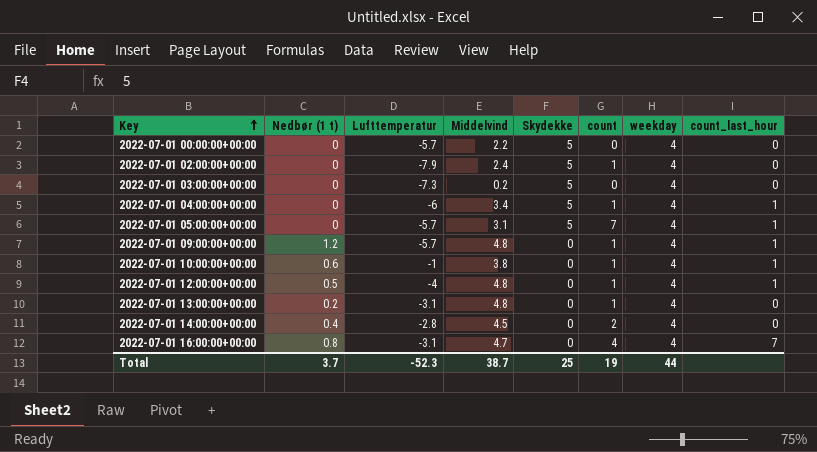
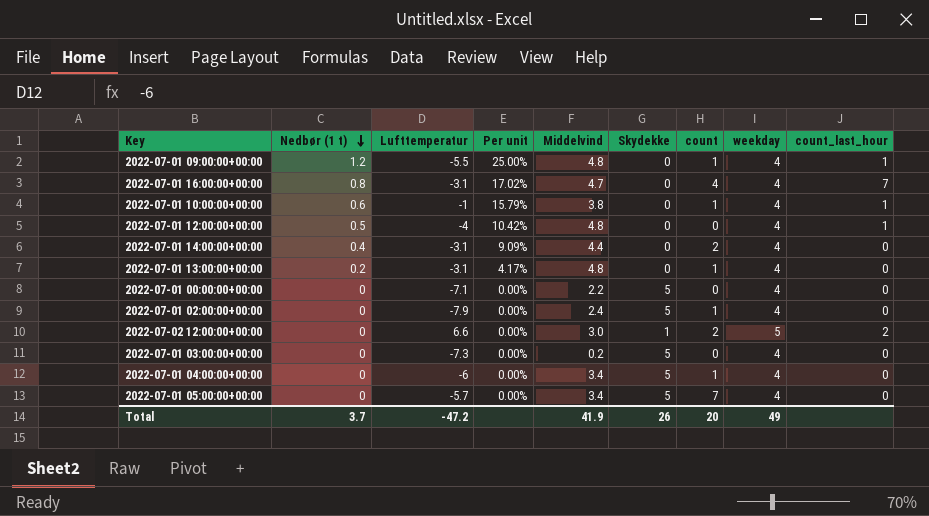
row order: Key ascending -> Nedbør (1 t) descending
column Per unit | formula: none -> [Nedbør (1 t)] / [Middelvind]
2022-07-01 09:00:00+00:00 | Lufttemperatur: -5.7 -> -5.5
2022-07-01 12:00:00+00:00 | count: 1 -> 0
2022-07-01 14:00:00+00:00 | Lufttemperatur: -2.8 -> -3.1
2022-07-01 14:00:00+00:00 | Middelvind: 4.5 -> 4.4
2022-07-01 00:00:00+00:00 | Lufttemperatur: -5.7 -> -7.1
row 2022-07-02 12:00:00+00:00: none -> 0 | 6.6 | 0.00% | 3.0 | 1 | 2 | 5 | 2
2022-07-01 04:00:00+00:00 | count_last_hour: 1 -> 0
2022-07-01 05:00:00+00:00 | Middelvind: 3.1 -> 3.4
2022-07-01 05:00:00+00:00 | count_last_hour: 1 -> 0
Total | Lufttemperatur: -52.3 -> -47.2
Total | Middelvind: 38.7 -> 41.9
Total | Skydekke: 25 -> 26
Total | count: 19 -> 20
Total | weekday: 44 -> 49

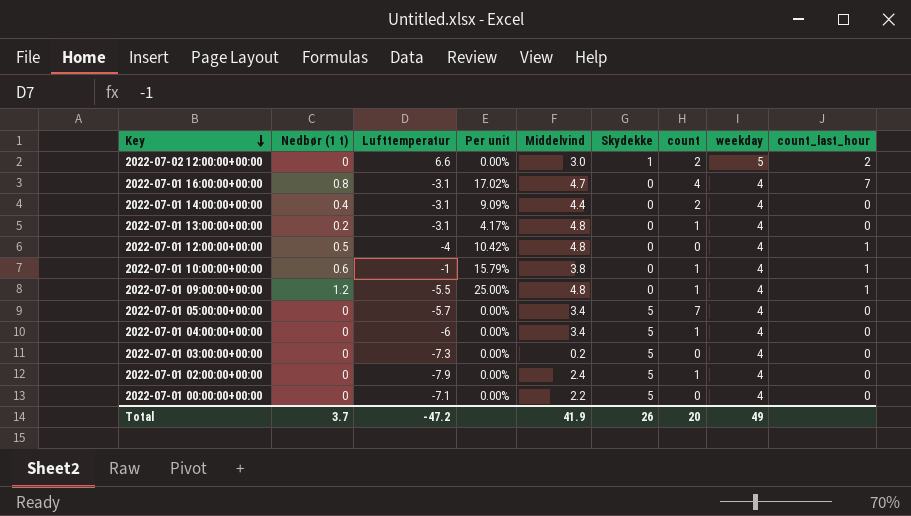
row order: Nedbør (1 t) descending -> Key descending

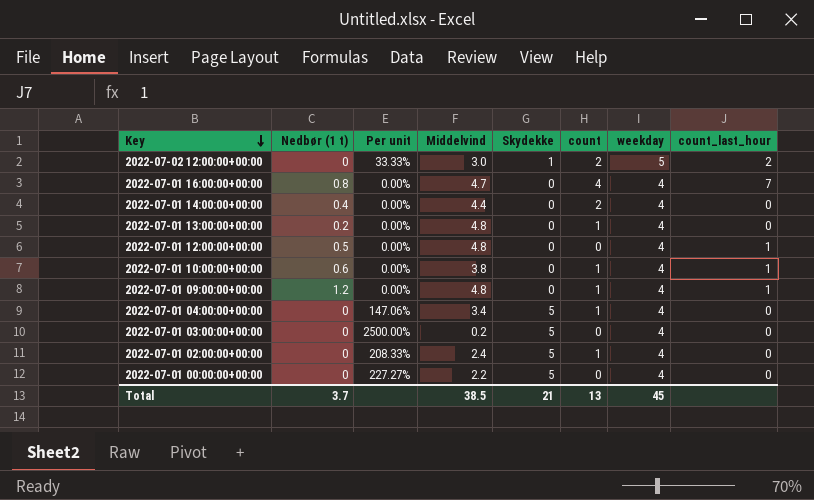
column Lufttemperatur | position: 3 -> none
column Per unit | formula: [Nedbør (1 t)] / [Middelvind] -> [Skydekke] / [Middelvind]
row 2022-07-01 05:00:00+00:00: 0 | -5.7 | 0.00% | 3.4 | 5 | 7 | 4 | 0 -> none
Total | Middelvind: 41.9 -> 38.5
Total | Skydekke: 26 -> 21
Total | count: 20 -> 13
Total | weekday: 49 -> 45

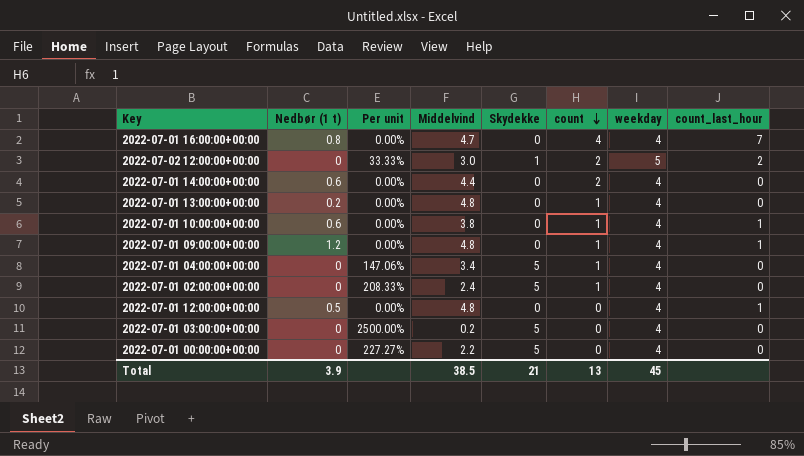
row order: Key descending -> count descending
2022-07-01 14:00:00+00:00 | Nedbør (1 t): 0.4 -> 0.6
Total | Nedbør (1 t): 3.7 -> 3.9

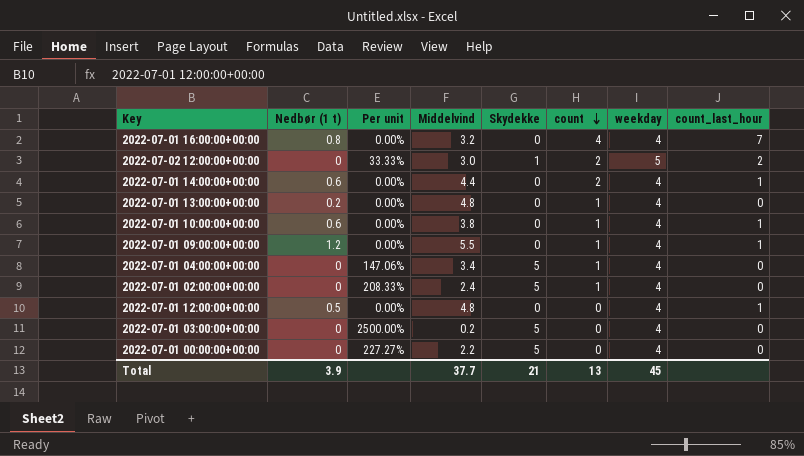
2022-07-01 16:00:00+00:00 | Middelvind: 4.7 -> 3.2
2022-07-01 14:00:00+00:00 | count_last_hour: 0 -> 1
2022-07-01 09:00:00+00:00 | Middelvind: 4.8 -> 5.5
Total | Middelvind: 38.5 -> 37.7

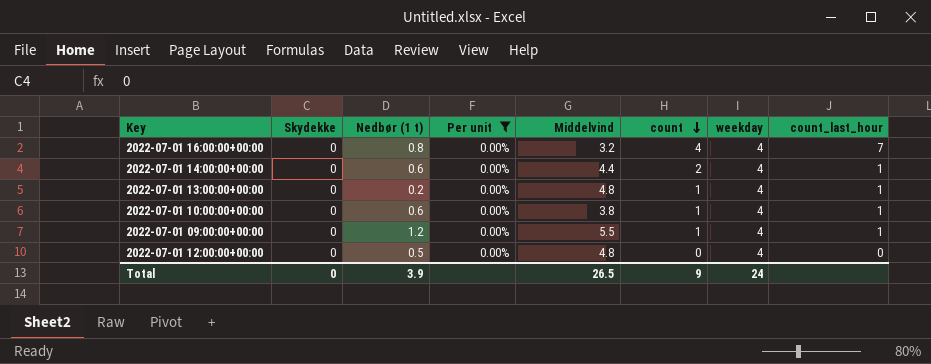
filter: none -> Per unit = 0.00%
column Skydekke | position: 5 -> 2
2022-07-01 13:00:00+00:00 | count_last_hour: 0 -> 1
2022-07-01 12:00:00+00:00 | count_last_hour: 1 -> 0
Total | Skydekke: 21 -> 0
Total | Middelvind: 37.7 -> 26.5
Total | count: 13 -> 9
Total | weekday: 45 -> 24

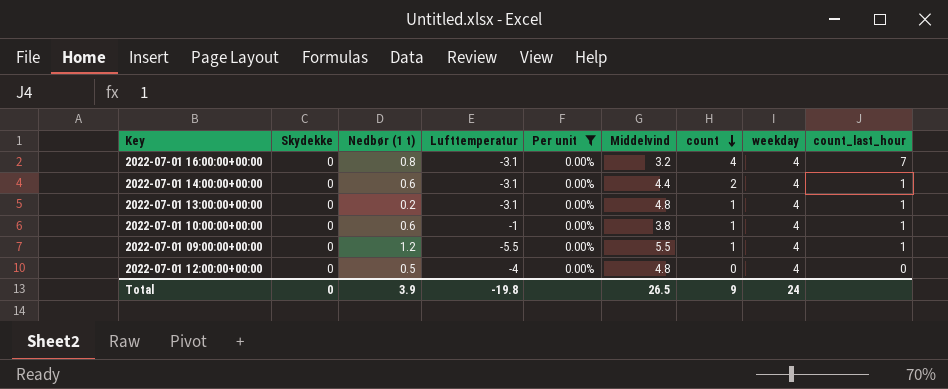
column Lufttemperatur | position: none -> 4

